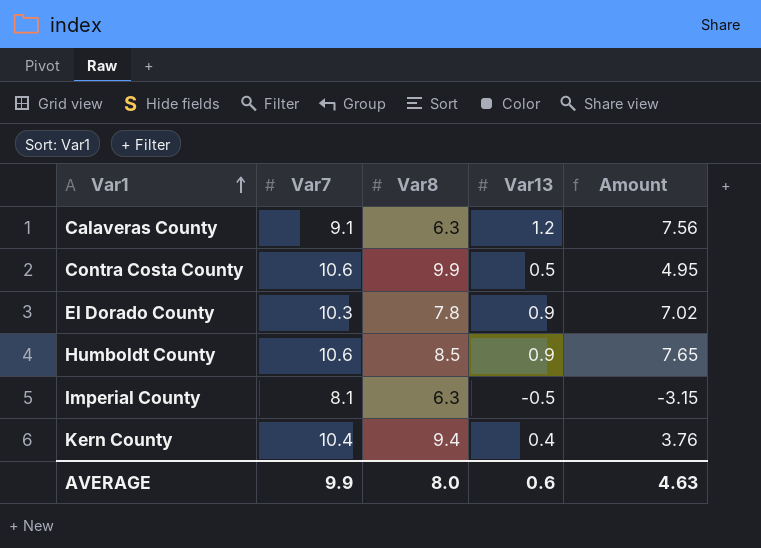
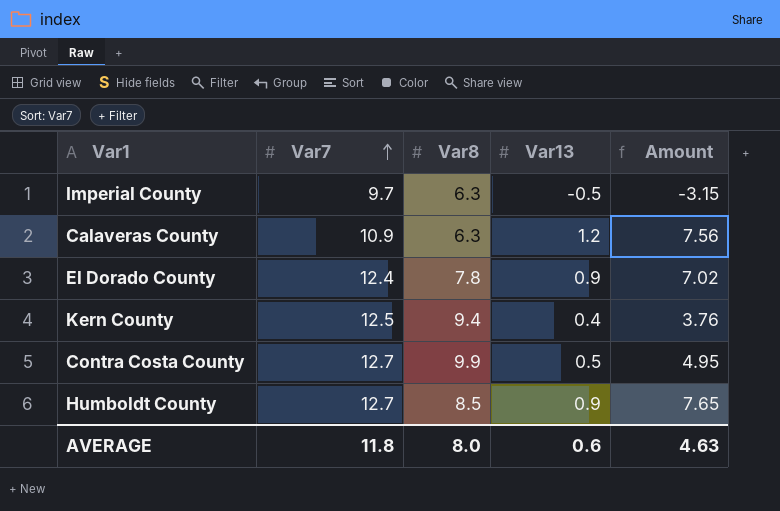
row order: Var1 ascending -> Var7 ascending
Imperial County | Var7: 8.1 -> 9.7
Calaveras County | Var7: 9.1 -> 10.9
El Dorado County | Var7: 10.3 -> 12.4
Kern County | Var7: 10.4 -> 12.5
Contra Costa County | Var7: 10.6 -> 12.7
Humboldt County | Var7: 10.6 -> 12.7
AVERAGE | Var7: 9.9 -> 11.8

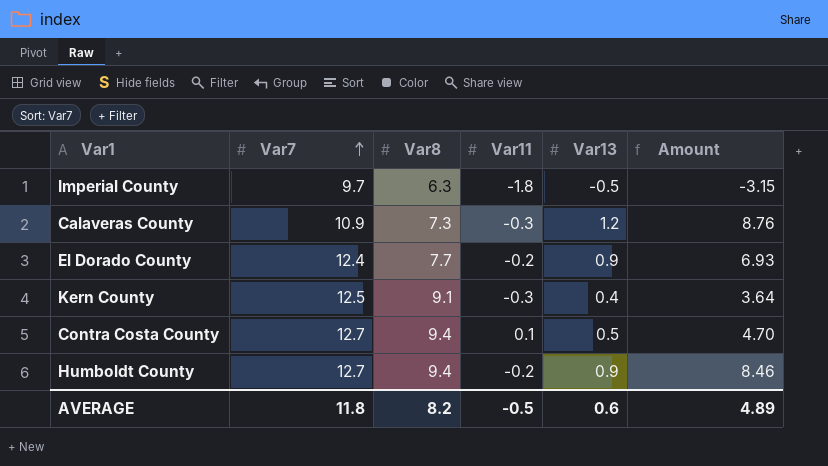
column Var11 | position: none -> 4
Calaveras County | Var8: 6.3 -> 7.3
Calaveras County | Amount: 7.56 -> 8.76
El Dorado County | Var8: 7.8 -> 7.7
El Dorado County | Amount: 7.02 -> 6.93
Kern County | Var8: 9.4 -> 9.1
Kern County | Amount: 3.76 -> 3.64
Contra Costa County | Var8: 9.9 -> 9.4
Contra Costa County | Amount: 4.95 -> 4.70
Humboldt County | Var8: 8.5 -> 9.4
Humboldt County | Amount: 7.65 -> 8.46
AVERAGE | Var8: 8.0 -> 8.2
AVERAGE | Amount: 4.63 -> 4.89

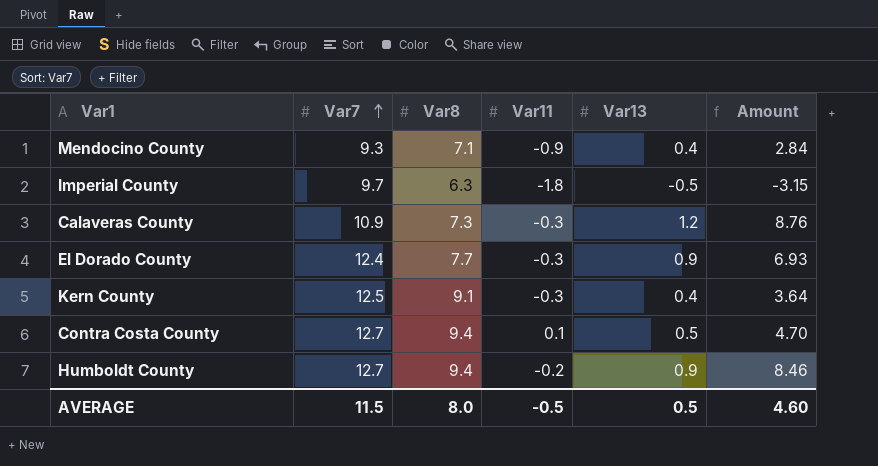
row Mendocino County: none -> 9.3 | 7.1 | -0.9 | 0.4 | 2.84
El Dorado County | Var11: -0.2 -> -0.3
AVERAGE | Var7: 11.8 -> 11.5
AVERAGE | Var8: 8.2 -> 8.0
AVERAGE | Var13: 0.6 -> 0.5
AVERAGE | Amount: 4.89 -> 4.60

